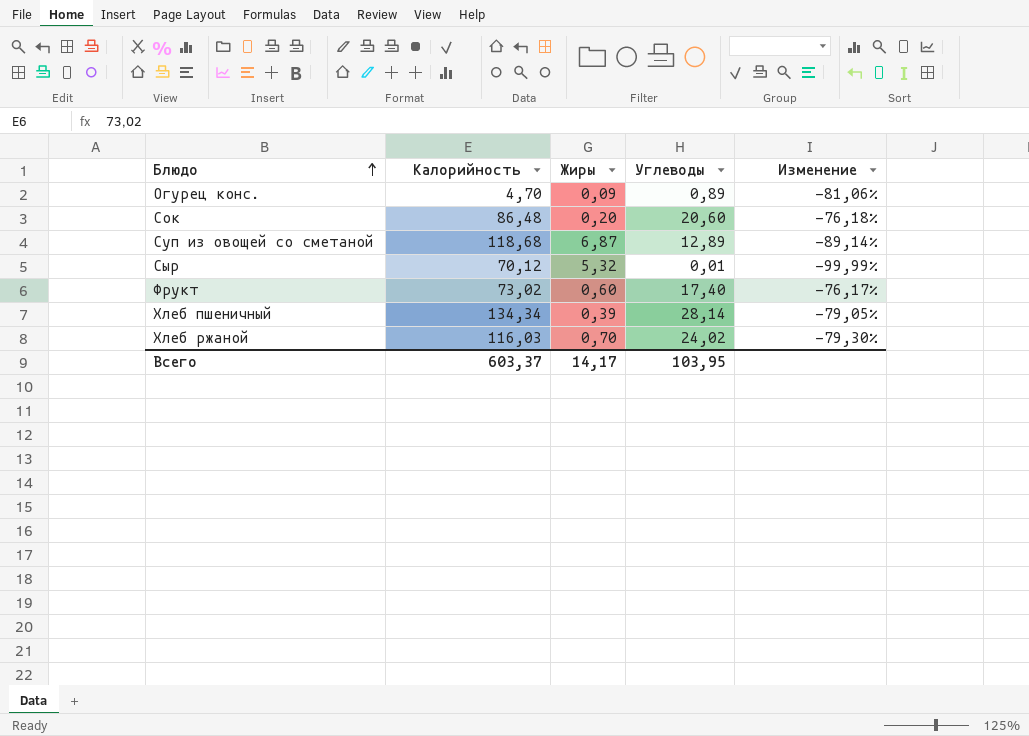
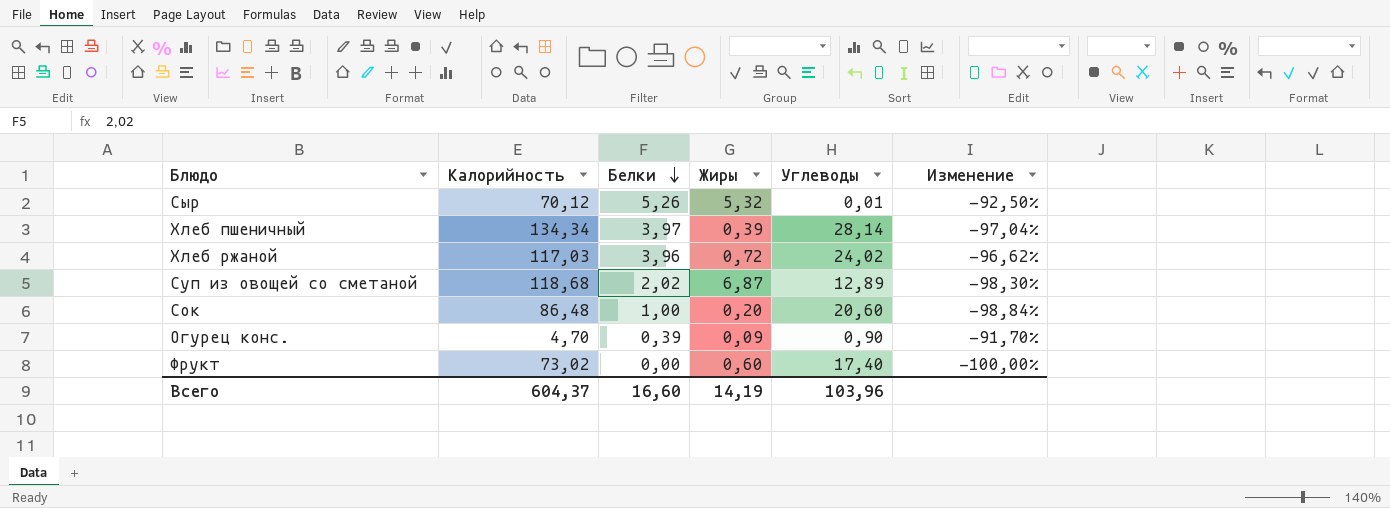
row order: Блюдо ascending -> Белки descending
column Белки | position: none -> 3
column Изменение | formula: ([Углеводы] - [Калорийность]) / [Калорийность] -> ([Белки] - [Калорийность]) / [Калорийность]
Хлеб ржаной | Калорийность: 116,03 -> 117,03
Хлеб ржаной | Жиры: 0,70 -> 0,72
Огурец конс. | Углеводы: 0,89 -> 0,90
Всего | Калорийность: 603,37 -> 604,37
Всего | Жиры: 14,17 -> 14,19
Всего | Углеводы: 103,95 -> 103,96

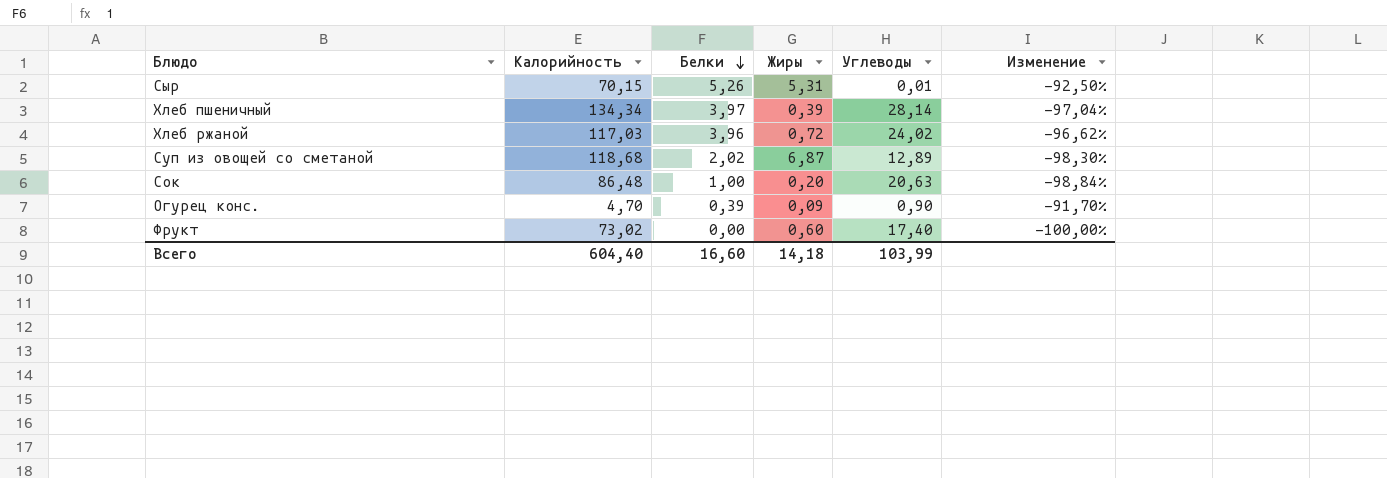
Сыр | Калорийность: 70,12 -> 70,15
Сыр | Жиры: 5,32 -> 5,31
Сок | Углеводы: 20,60 -> 20,63
Всего | Калорийность: 604,37 -> 604,40
Всего | Жиры: 14,19 -> 14,18
Всего | Углеводы: 103,96 -> 103,99

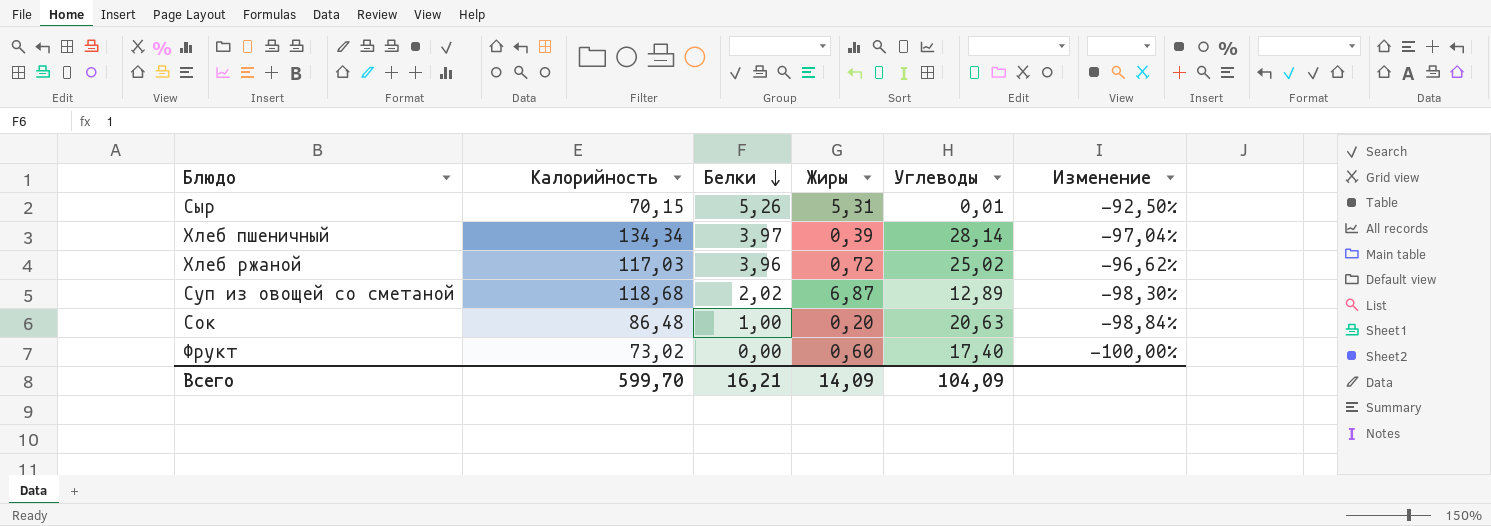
row Огурец конс.: 4,70 | 0,39 | 0,09 | 0,90 | -91,70% -> none
Хлеб ржаной | Углеводы: 24,02 -> 25,02
Всего | Калорийность: 604,40 -> 599,70
Всего | Белки: 16,60 -> 16,21
Всего | Жиры: 14,18 -> 14,09
Всего | Углеводы: 103,99 -> 104,09

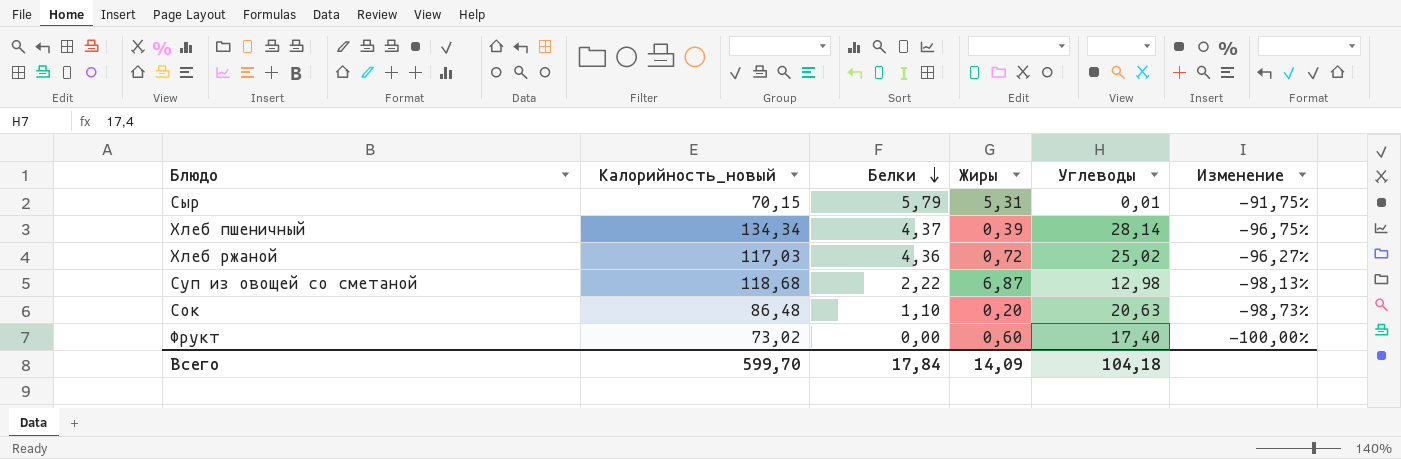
column name: Калорийность -> Калорийность_новый
Сыр | Белки: 5,26 -> 5,79
Сыр | Изменение: -92,50% -> -91,75%
Хлеб пшеничный | Белки: 3,97 -> 4,37
Хлеб пшеничный | Изменение: -97,04% -> -96,75%
Хлеб ржаной | Белки: 3,96 -> 4,36
Хлеб ржаной | Изменение: -96,62% -> -96,27%
Суп из овощей со сметаной | Белки: 2,02 -> 2,22
Суп из овощей со сметаной | Углеводы: 12,89 -> 12,98
Суп из овощей со сметаной | Изменение: -98,30% -> -98,13%
Сок | Белки: 1,00 -> 1,10
Сок | Изменение: -98,84% -> -98,73%
Всего | Белки: 16,21 -> 17,84
Всего | Углеводы: 104,09 -> 104,18

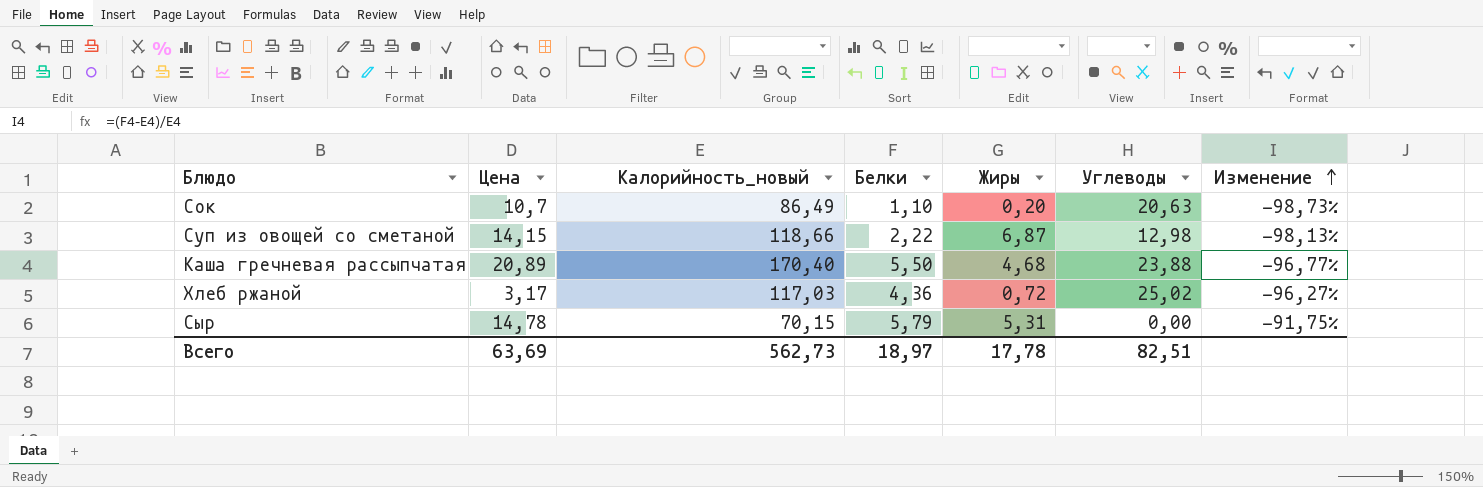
row order: Белки descending -> Изменение ascending
column Цена | position: none -> 2
row Хлеб пшеничный: 134,34 | 4,37 | 0,39 | 28,14 | -96,75% -> none
row Фрукт: 73,02 | 0,00 | 0,60 | 17,40 | -100,00% -> none
Сок | Калорийность_новый: 86,48 -> 86,49
Суп из овощей со сметаной | Калорийность_новый: 118,68 -> 118,66
row Каша гречневая рассыпчатая: none -> 20,89 | 170,40 | 5,50 | 4,68 | 23,88 | -96,77%
Сыр | Углеводы: 0,01 -> 0,00
Всего | Калорийность_новый: 599,70 -> 562,73
Всего | Белки: 17,84 -> 18,97
Всего | Жиры: 14,09 -> 17,78
Всего | Углеводы: 104,18 -> 82,51

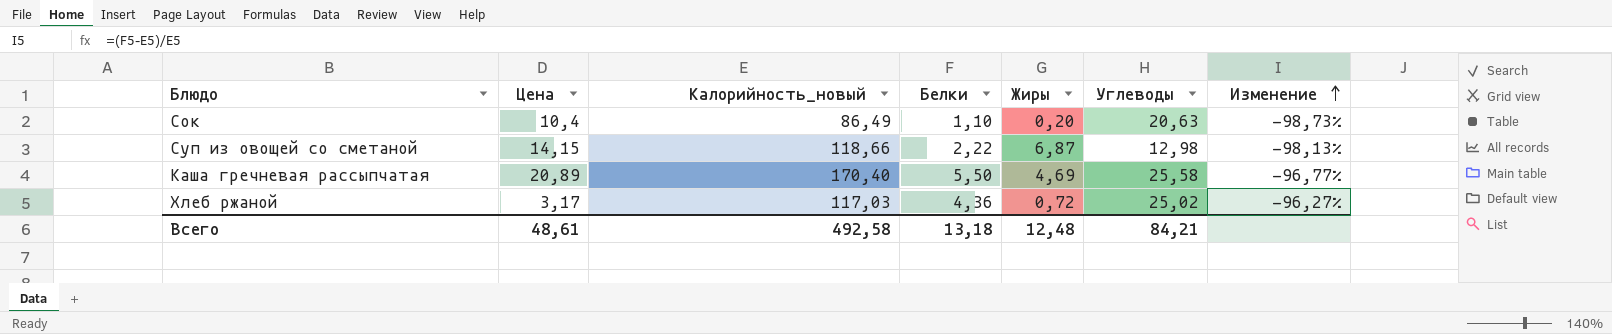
row Сыр: 14,78 | 70,15 | 5,79 | 5,31 | 0,00 | -91,75% -> none
Сок | Цена: 10,7 -> 10,4
Каша гречневая рассыпчатая | Жиры: 4,68 -> 4,69
Каша гречневая рассыпчатая | Углеводы: 23,88 -> 25,58
Всего | Цена: 63,69 -> 48,61
Всего | Калорийность_новый: 562,73 -> 492,58
Всего | Белки: 18,97 -> 13,18
Всего | Жиры: 17,78 -> 12,48
Всего | Углеводы: 82,51 -> 84,21

